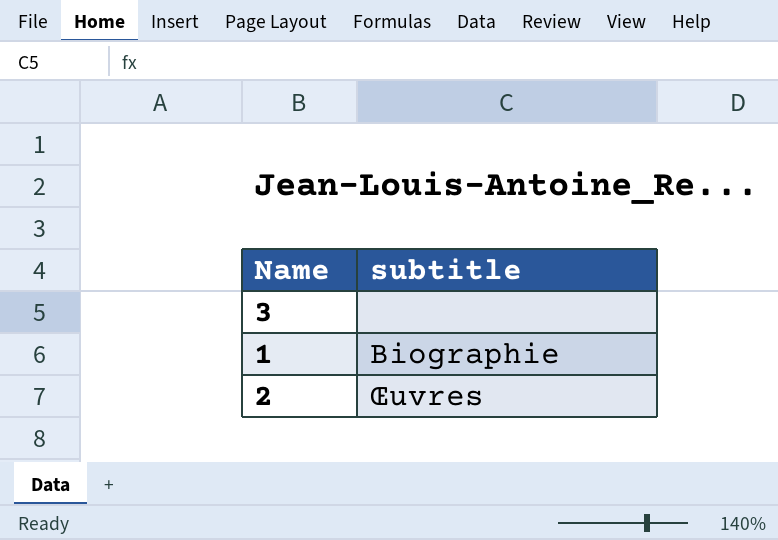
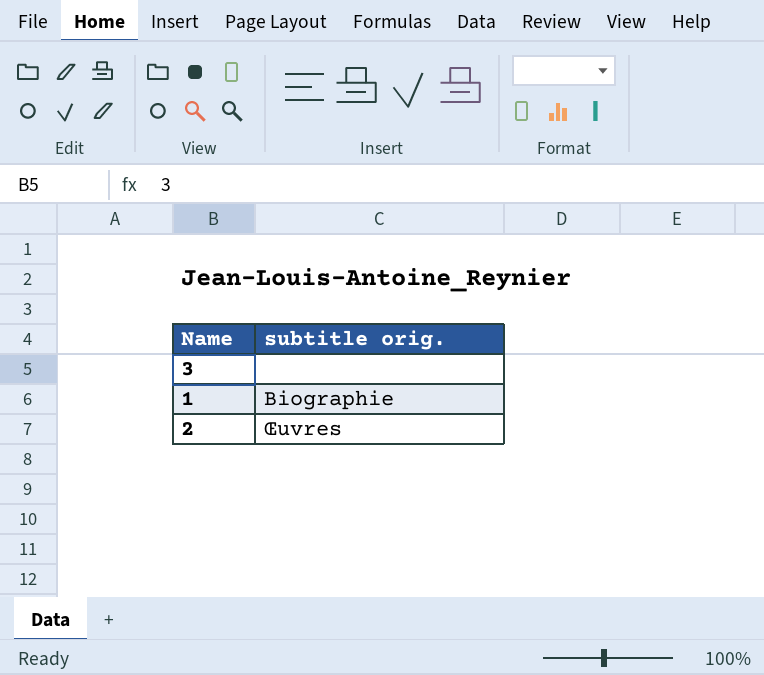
column name: subtitle -> subtitle orig.

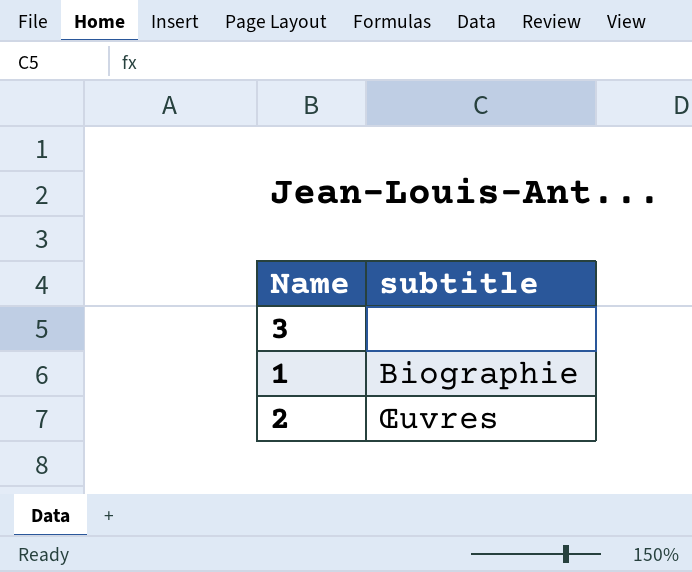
column name: subtitle orig. -> subtitle

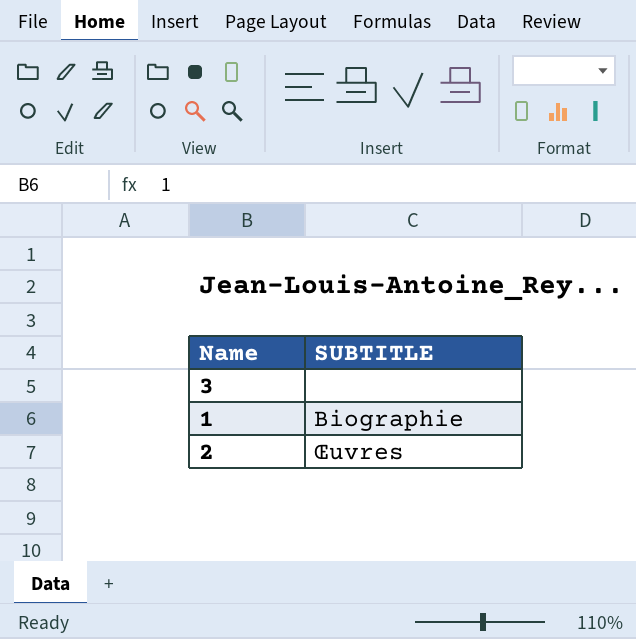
column name: subtitle -> SUBTITLE

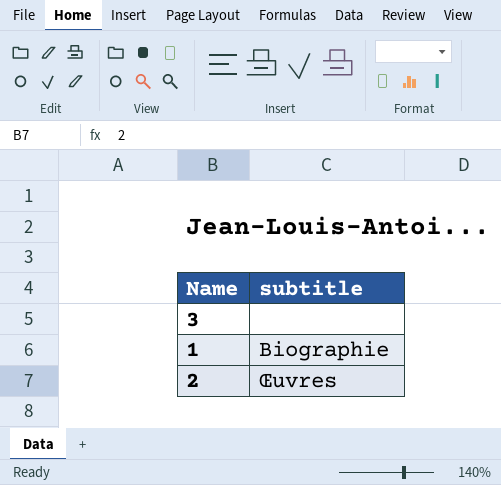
column name: SUBTITLE -> subtitle

